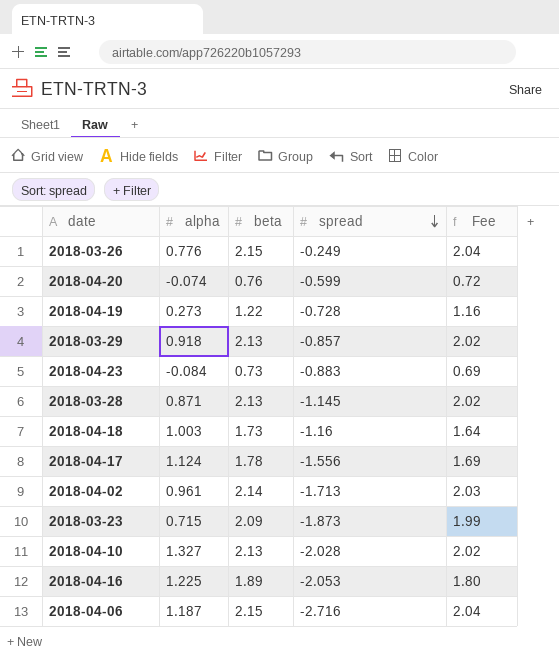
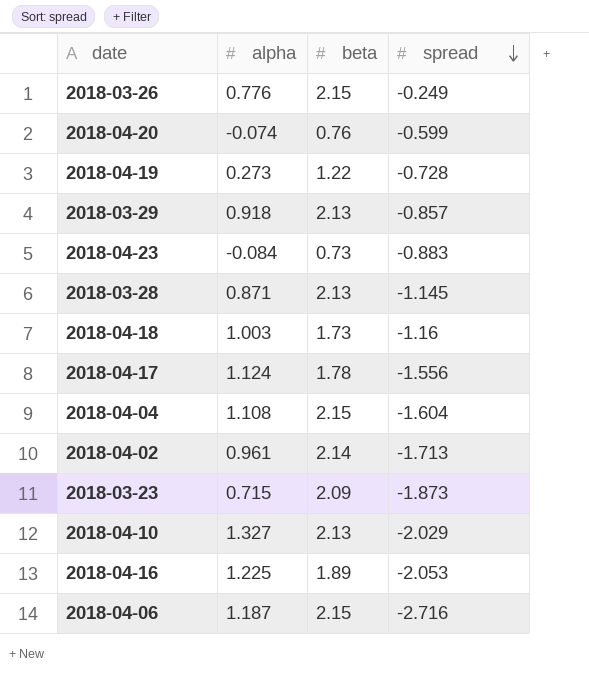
column Fee | formula: [beta] * 0.95 -> none
row 2018-04-04: none -> 1.108 | 2.15 | -1.604
2018-04-10 | spread: -2.028 -> -2.029

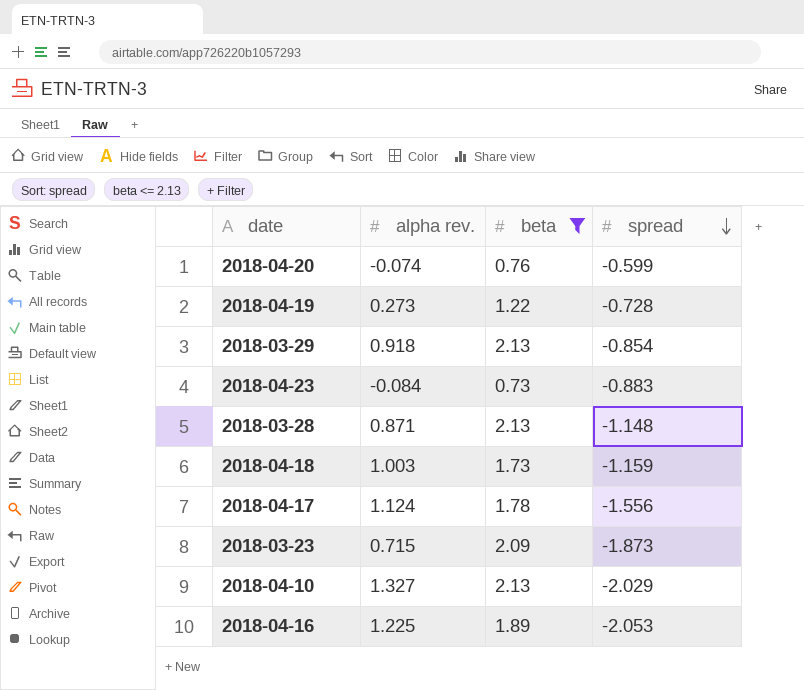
filter: none -> beta <= 2.13
column name: alpha -> alpha rev.
2018-03-29 | spread: -0.857 -> -0.854
2018-03-28 | spread: -1.145 -> -1.148
2018-04-18 | spread: -1.16 -> -1.159

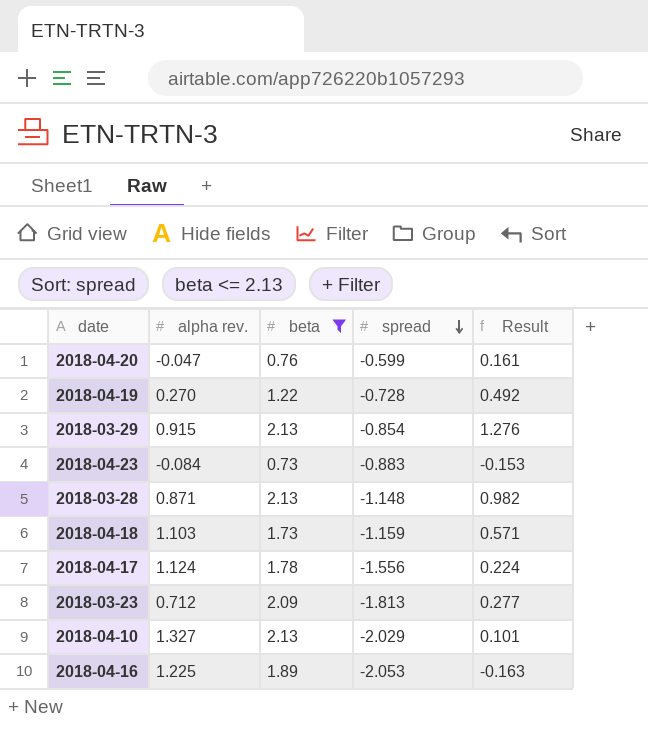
column Result | formula: none -> [beta] + [spread]
2018-04-20 | alpha rev.: -0.074 -> -0.047
2018-04-19 | alpha rev.: 0.273 -> 0.270
2018-03-29 | alpha rev.: 0.918 -> 0.915
2018-04-18 | alpha rev.: 1.003 -> 1.103
2018-03-23 | alpha rev.: 0.715 -> 0.712
2018-03-23 | spread: -1.873 -> -1.813

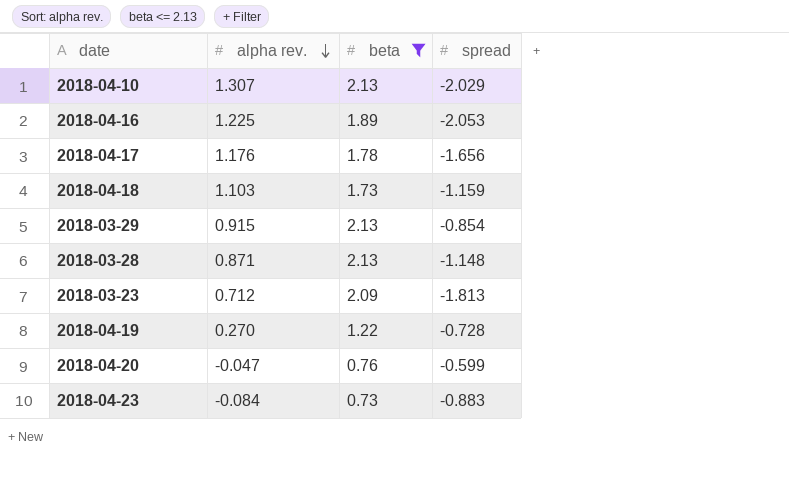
row order: spread descending -> alpha rev. descending
column Result | formula: [beta] + [spread] -> none
2018-04-10 | alpha rev.: 1.327 -> 1.307
2018-04-17 | alpha rev.: 1.124 -> 1.176
2018-04-17 | spread: -1.556 -> -1.656

